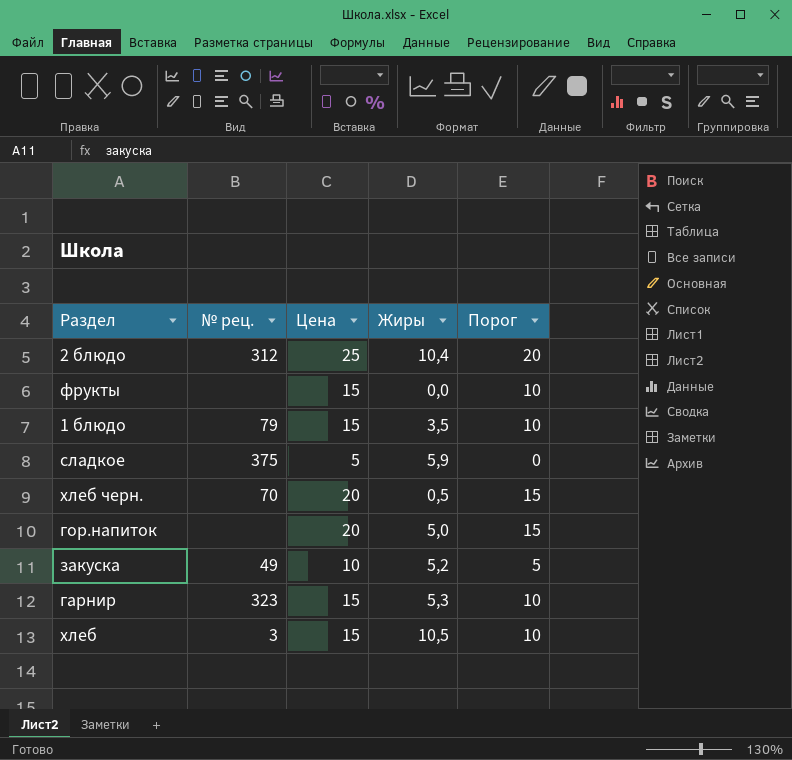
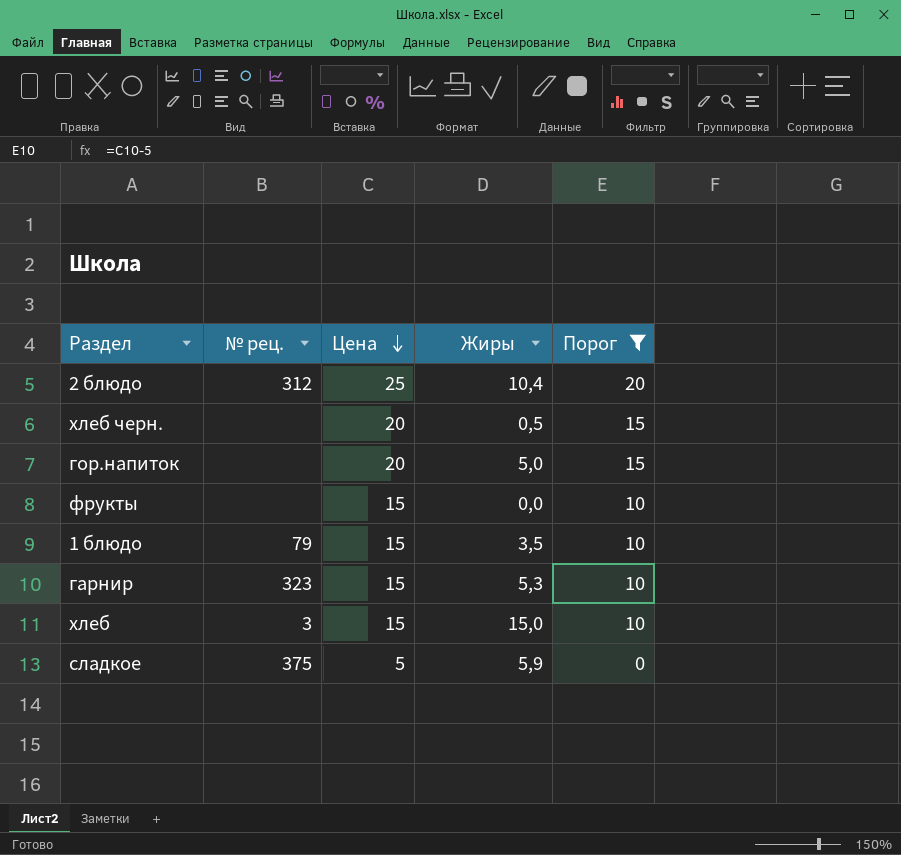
filter: none -> Порог != 5
row order: none -> Цена descending
хлеб черн. | № рец.: 70 -> none
хлеб | Жиры: 10,5 -> 15,0

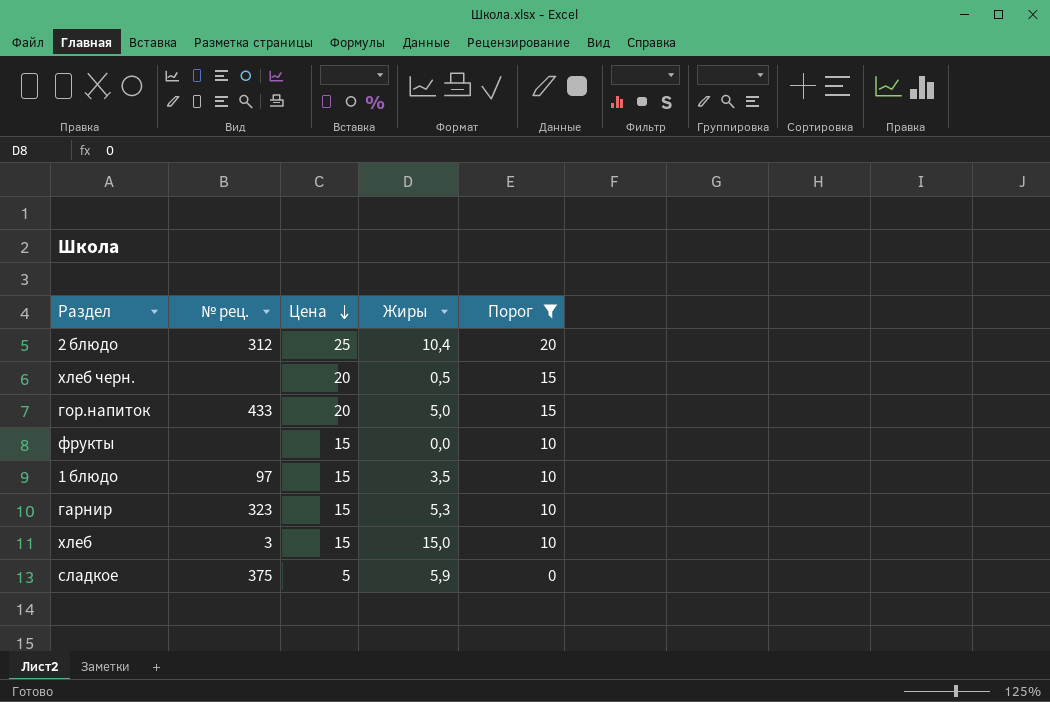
гор.напиток | № рец.: none -> 433
1 блюдо | № рец.: 79 -> 97

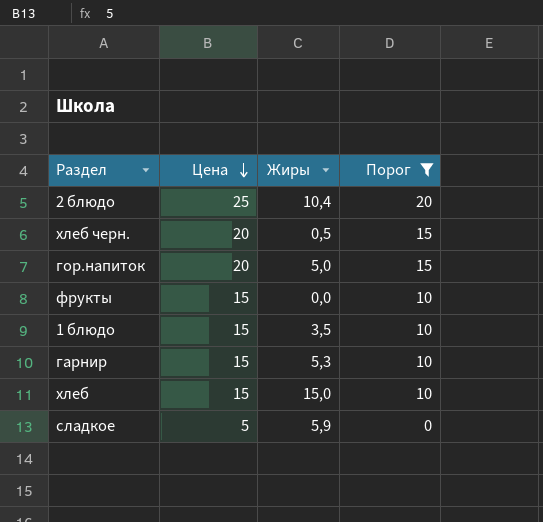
column № рец. | position: 2 -> none

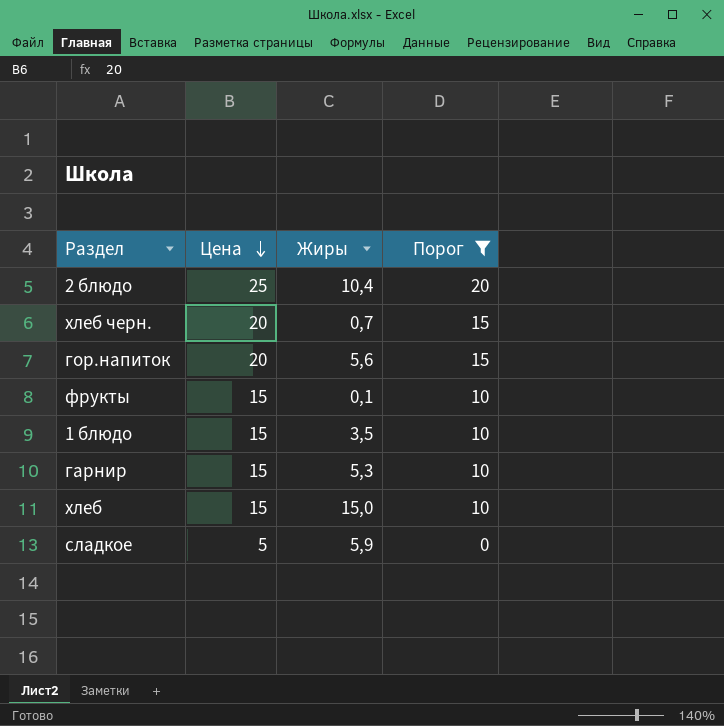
хлеб черн. | Жиры: 0,5 -> 0,7
гор.напиток | Жиры: 5,0 -> 5,6
фрукты | Жиры: 0,0 -> 0,1

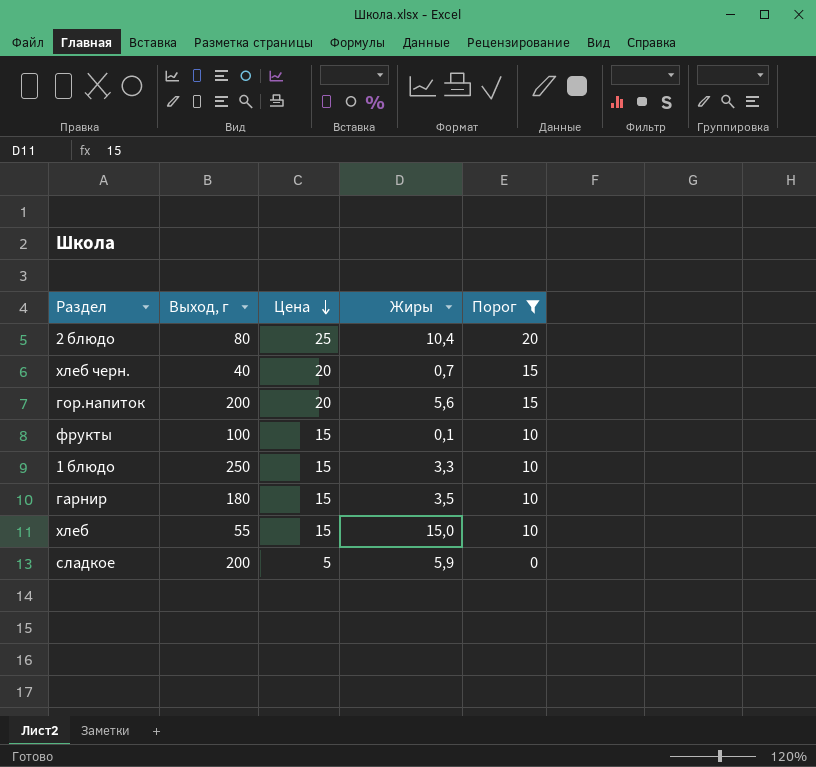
column Выход, г | position: none -> 2
1 блюдо | Жиры: 3,5 -> 3,3
гарнир | Жиры: 5,3 -> 3,5

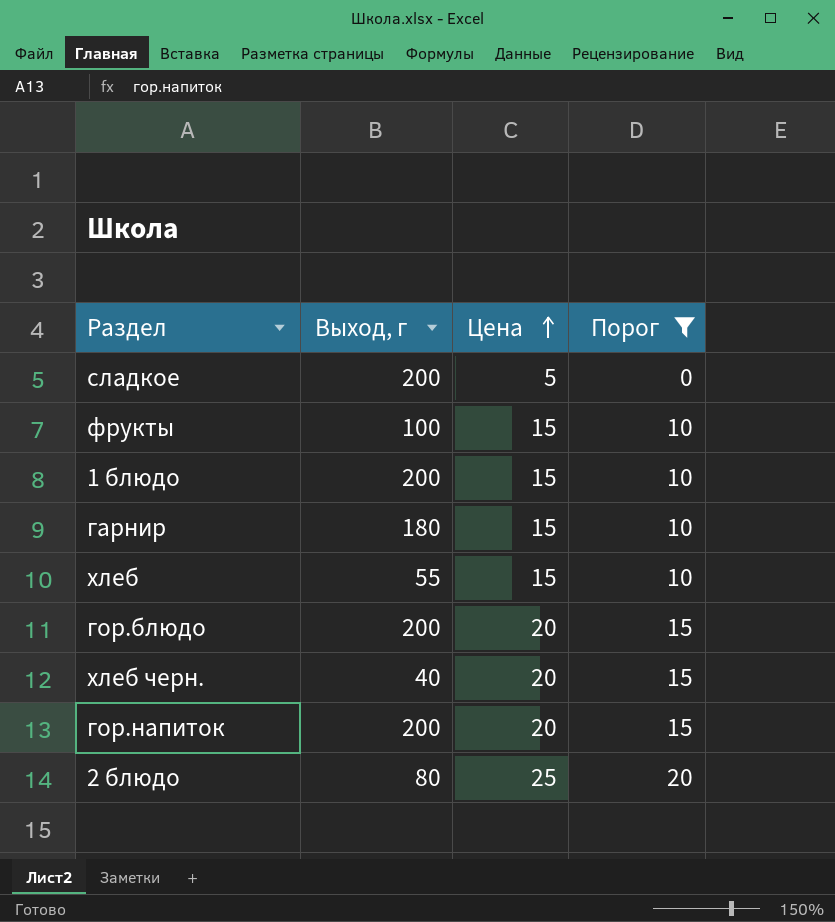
row order: Цена descending -> Цена ascending
column Жиры | position: 4 -> none
1 блюдо | Выход, г: 250 -> 200
row гор.блюдо: none -> 200 | 20 | 15

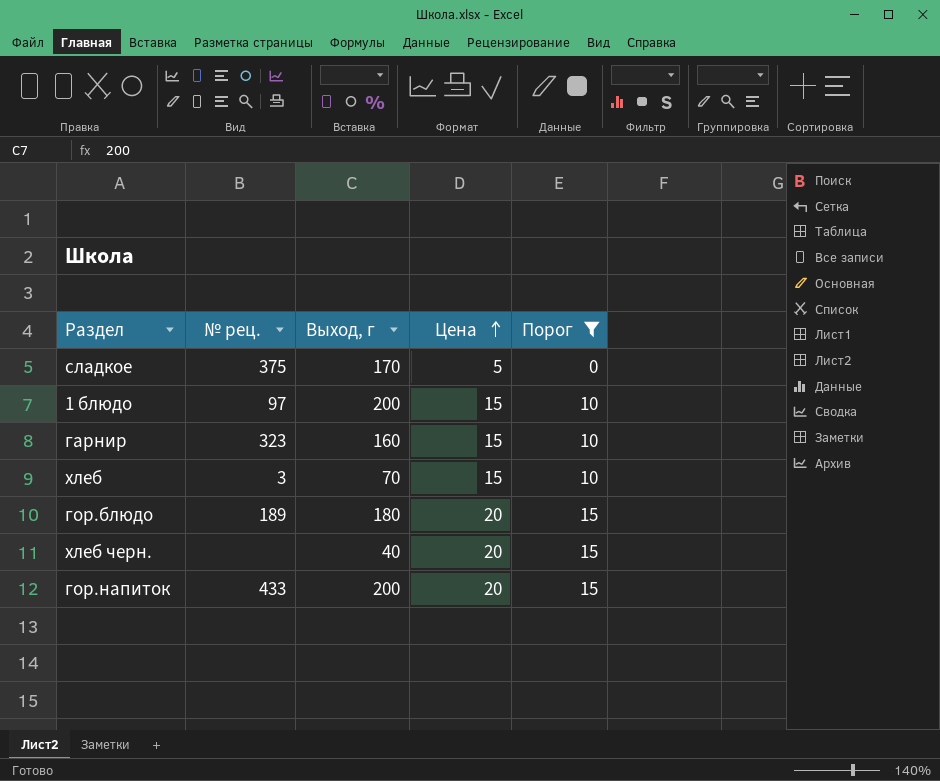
column № рец. | position: none -> 2
row фрукты: 100 | 15 | 10 -> none
row 2 блюдо: 80 | 25 | 20 -> none
сладкое | Выход, г: 200 -> 170
гарнир | Выход, г: 180 -> 160
хлеб | Выход, г: 55 -> 70
гор.блюдо | Выход, г: 200 -> 180

